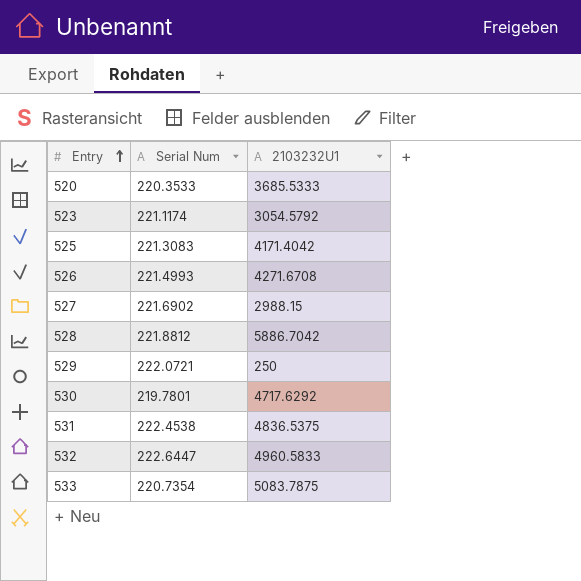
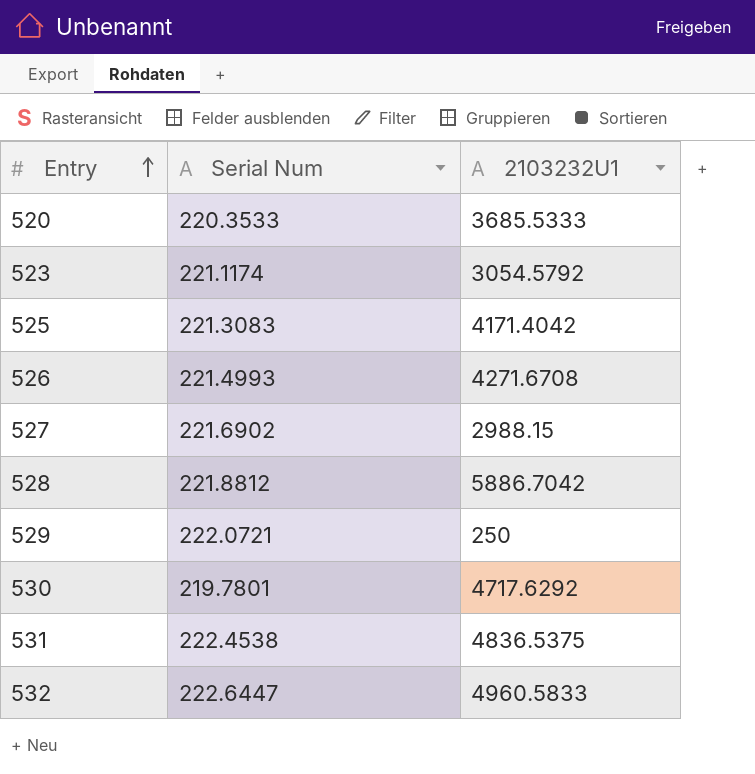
row 533: 220.7354 | 5083.7875 -> none

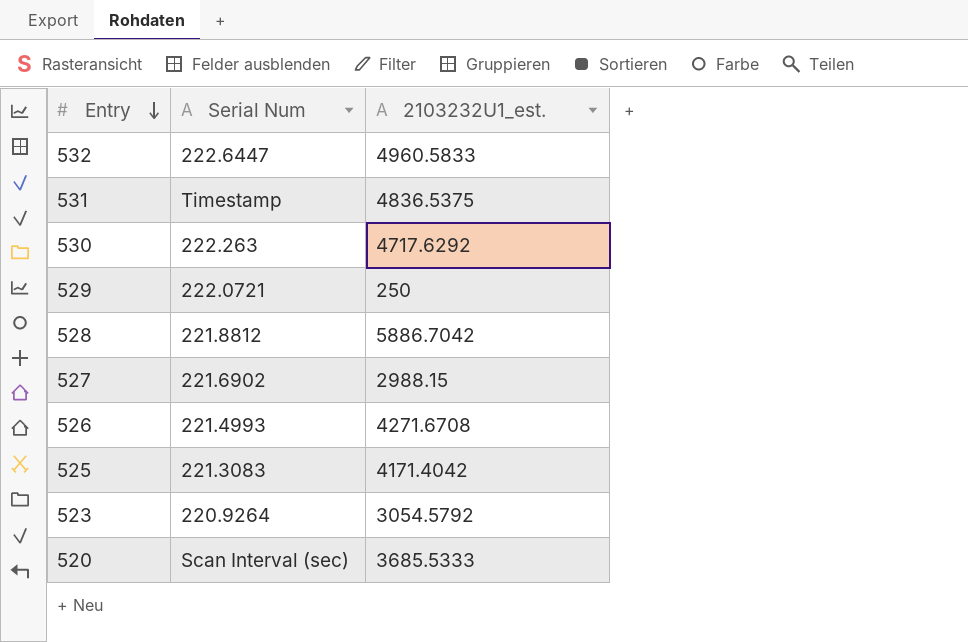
row order: Entry ascending -> Entry descending
column name: 2103232U1 -> 2103232U1_est.
531 | Serial Num: 222.4538 -> Timestamp
530 | Serial Num: 219.7801 -> 222.263
523 | Serial Num: 221.1174 -> 220.9264
520 | Serial Num: 220.3533 -> Scan Interval (sec)

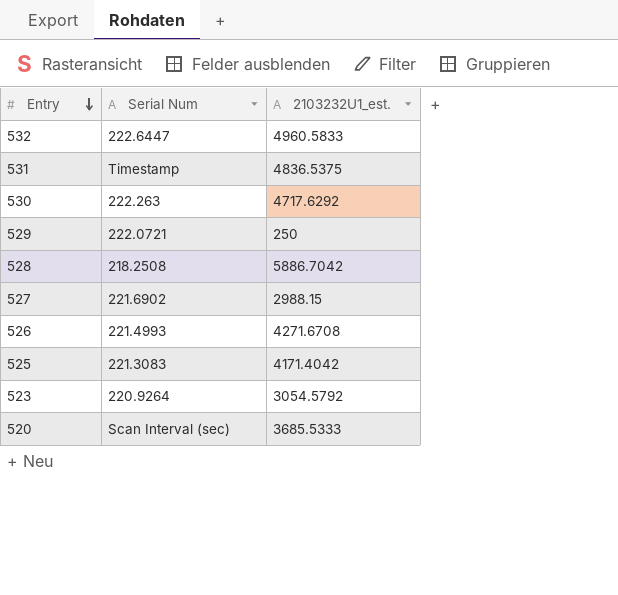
528 | Serial Num: 221.8812 -> 218.2508

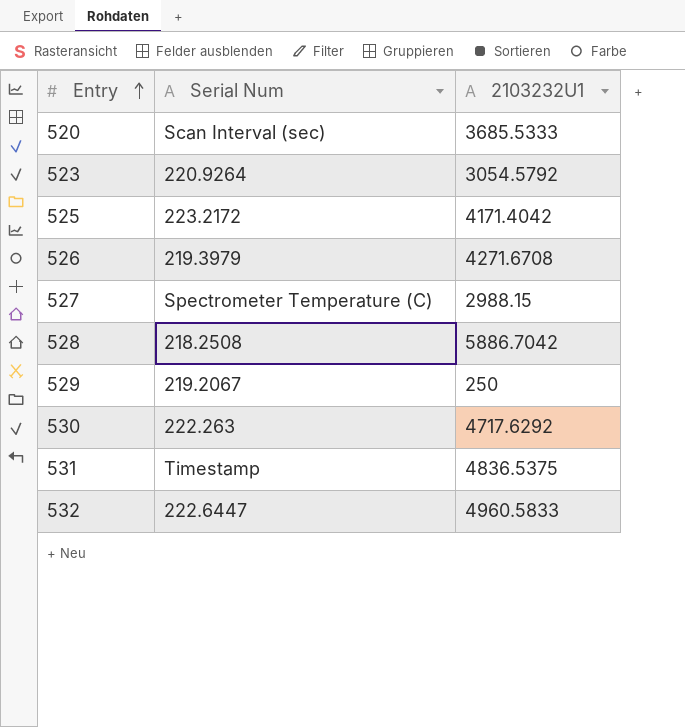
row order: Entry descending -> Entry ascending
column name: 2103232U1_est. -> 2103232U1
525 | Serial Num: 221.3083 -> 223.2172
526 | Serial Num: 221.4993 -> 219.3979
527 | Serial Num: 221.6902 -> Spectrometer Temperature (C)
529 | Serial Num: 222.0721 -> 219.2067

